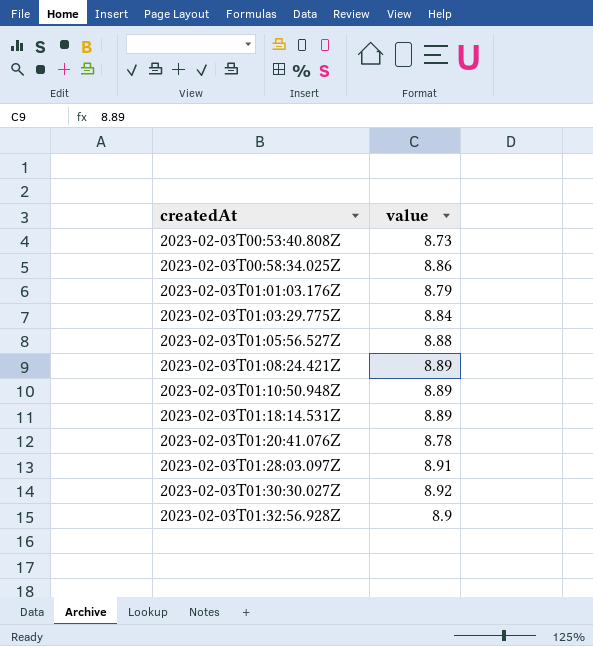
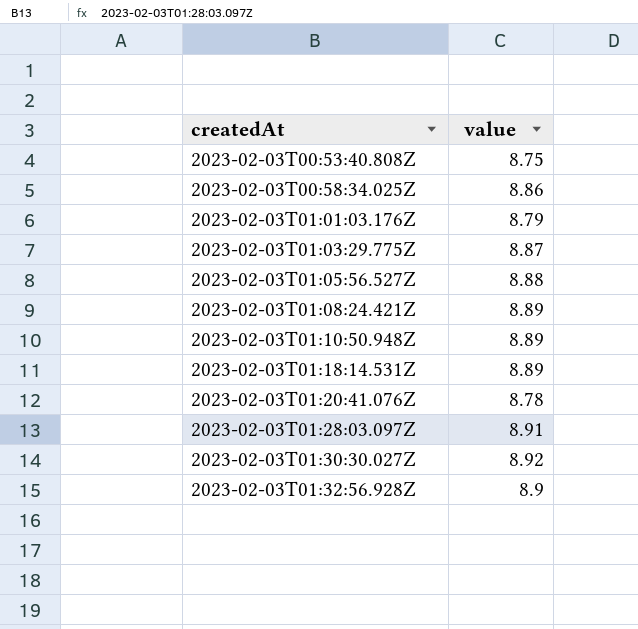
2023-02-03T00:53:40.808Z | value: 8.73 -> 8.75
2023-02-03T01:03:29.775Z | value: 8.84 -> 8.87

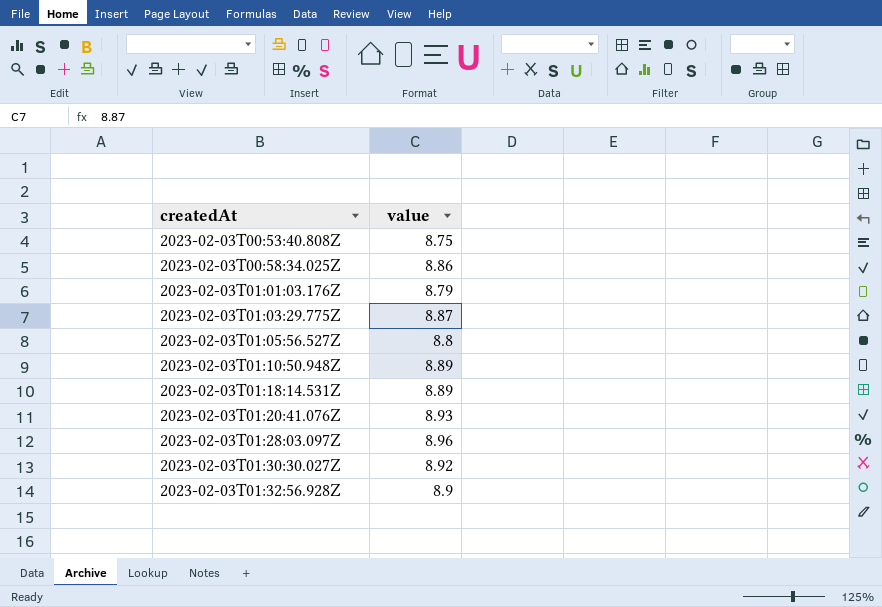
row 2023-02-03T01:08:24.421Z: 8.89 -> none
2023-02-03T01:05:56.527Z | value: 8.88 -> 8.8
2023-02-03T01:20:41.076Z | value: 8.78 -> 8.93
2023-02-03T01:28:03.097Z | value: 8.91 -> 8.96

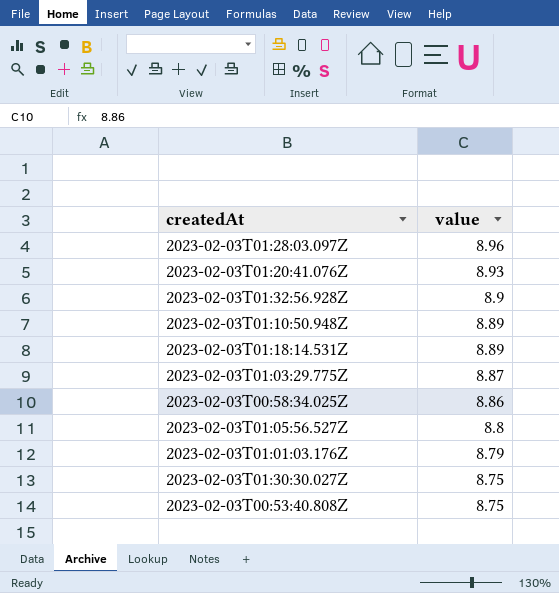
row order: createdAt ascending -> value descending
2023-02-03T01:30:30.027Z | value: 8.92 -> 8.75

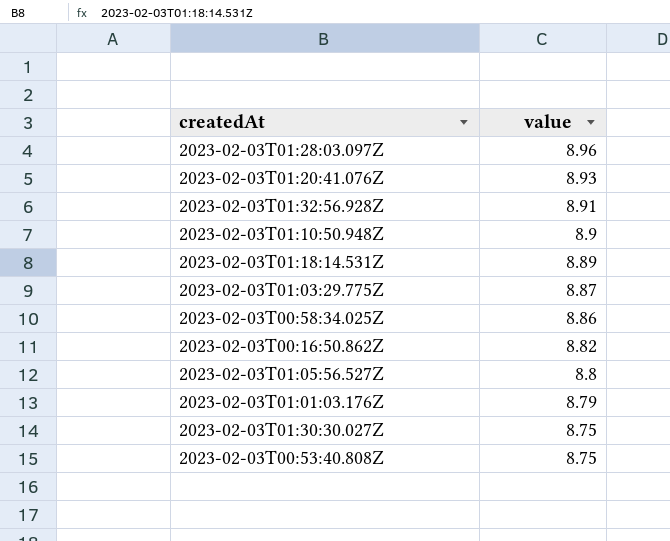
2023-02-03T01:32:56.928Z | value: 8.9 -> 8.91
2023-02-03T01:10:50.948Z | value: 8.89 -> 8.9
row 2023-02-03T00:16:50.862Z: none -> 8.82

